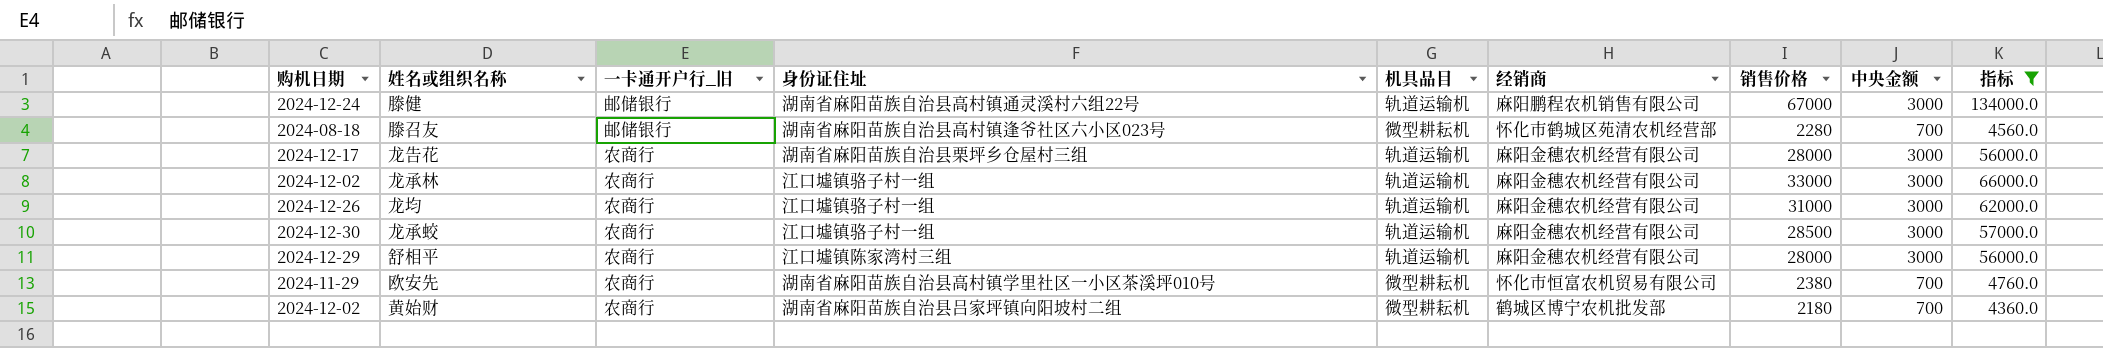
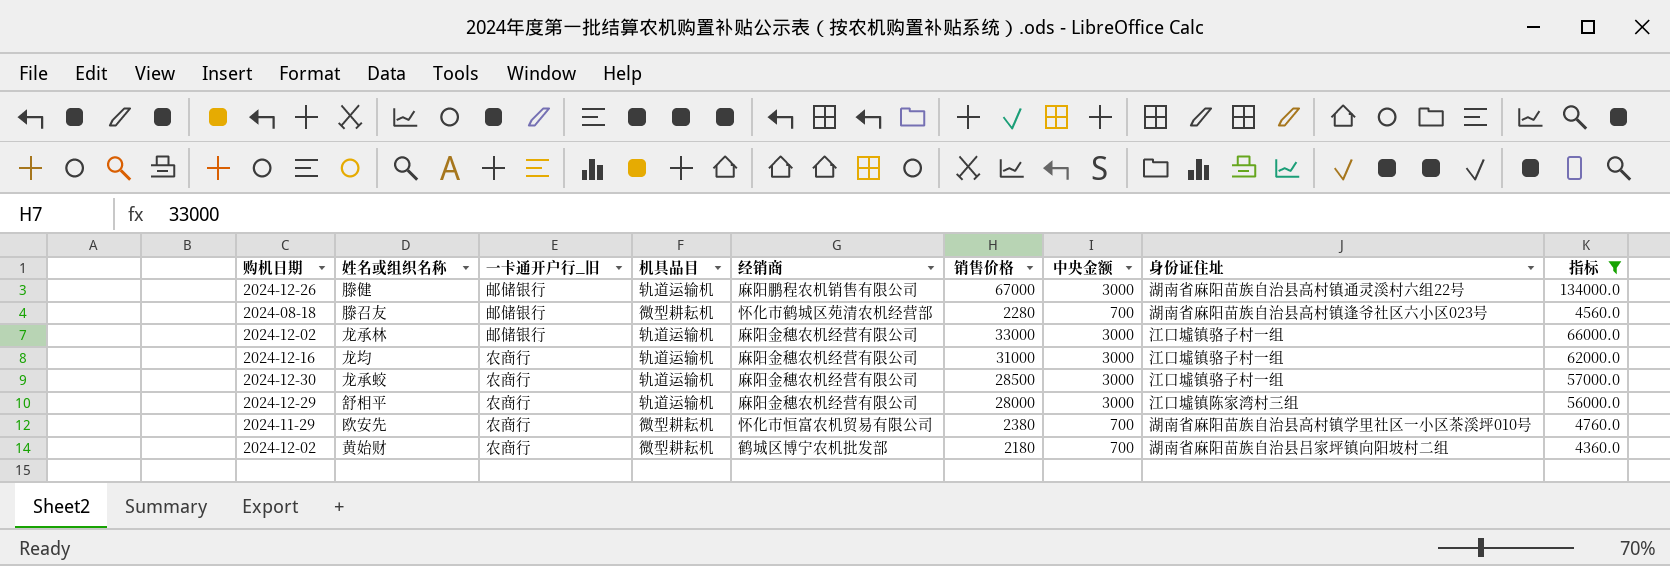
column 身份证住址 | position: 4 -> 8
row 龙告花: 2024-12-17 | 农商行 | 湖南省麻阳苗族自治县栗坪乡仓屋村三组 | 轨道运输机 | 麻阳金穗农机经营有限公司 | 28000 | 3000 | 56000.0 -> none
滕健 | 购机日期: 2024-12-24 -> 2024-12-26
龙承林 | 一卡通开户行_旧: 农商行 -> 邮储银行
龙均 | 购机日期: 2024-12-26 -> 2024-12-16

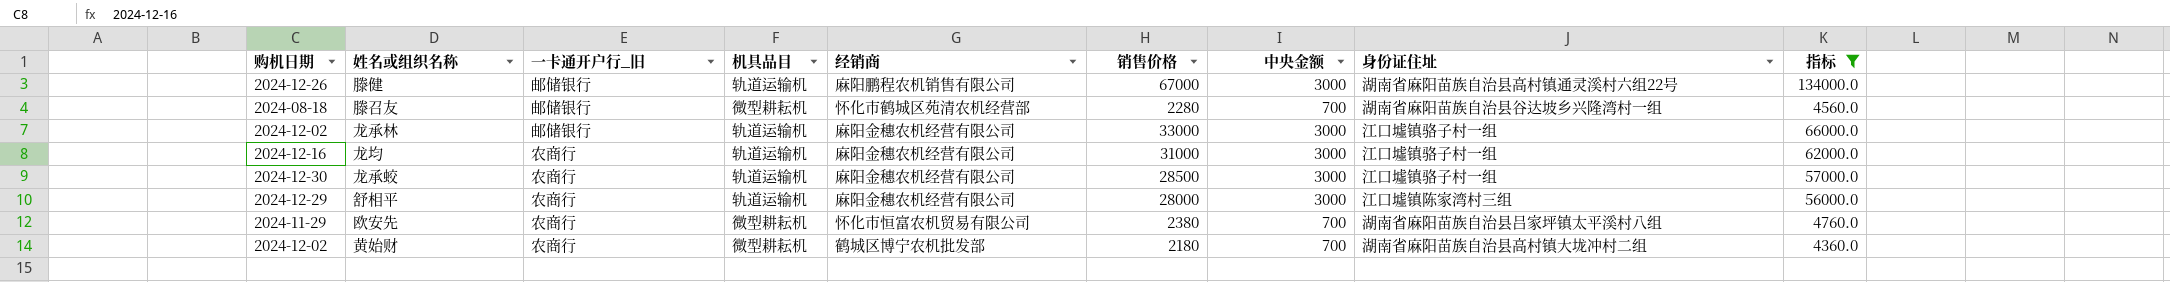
滕召友 | 身份证住址: 湖南省麻阳苗族自治县高村镇逢爷社区六小区023号 -> 湖南省麻阳苗族自治县谷达坡乡兴隆湾村一组
欧安先 | 身份证住址: 湖南省麻阳苗族自治县高村镇学里社区一小区茶溪坪010号 -> 湖南省麻阳苗族自治县吕家坪镇太平溪村八组
黄始财 | 身份证住址: 湖南省麻阳苗族自治县吕家坪镇向阳坡村二组 -> 湖南省麻阳苗族自治县高村镇大垅冲村二组

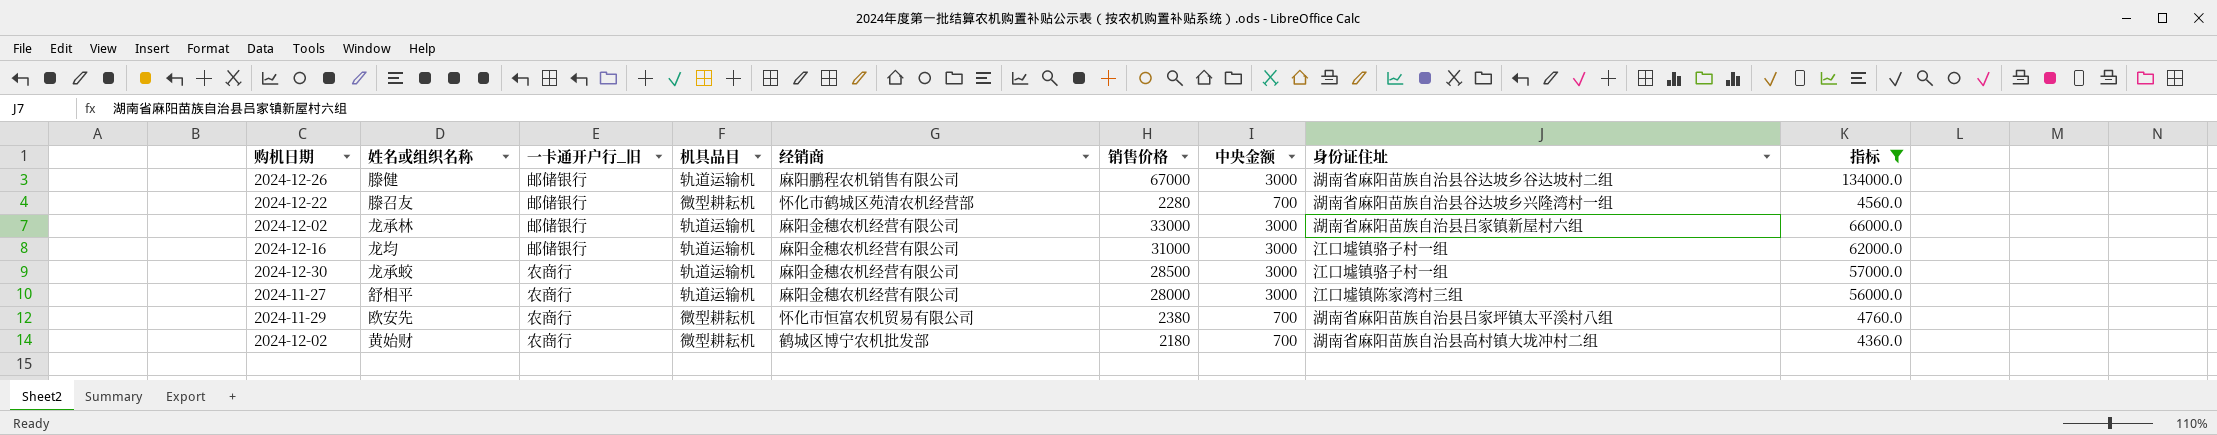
滕健 | 身份证住址: 湖南省麻阳苗族自治县高村镇通灵溪村六组22号 -> 湖南省麻阳苗族自治县谷达坡乡谷达坡村二组
滕召友 | 购机日期: 2024-08-18 -> 2024-12-22
龙承林 | 身份证住址: 江口墟镇骆子村一组 -> 湖南省麻阳苗族自治县吕家镇新屋村六组
龙均 | 一卡通开户行_旧: 农商行 -> 邮储银行
舒相平 | 购机日期: 2024-12-29 -> 2024-11-27

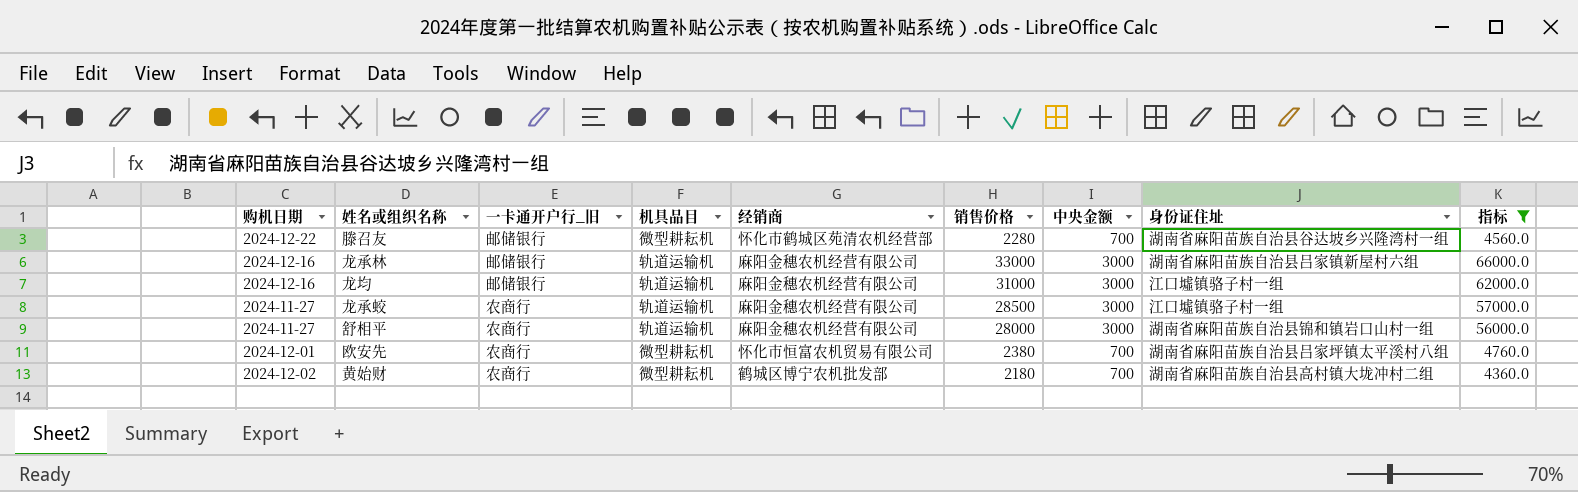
row 滕健: 2024-12-26 | 邮储银行 | 轨道运输机 | 麻阳鹏程农机销售有限公司 | 67000 | 3000 | 湖南省麻阳苗族自治县谷达坡乡谷达坡村二组 | 134000.0 -> none
龙承林 | 购机日期: 2024-12-02 -> 2024-12-16
龙承蛟 | 购机日期: 2024-12-30 -> 2024-11-27
舒相平 | 身份证住址: 江口墟镇陈家湾村三组 -> 湖南省麻阳苗族自治县锦和镇岩口山村一组
欧安先 | 购机日期: 2024-11-29 -> 2024-12-01

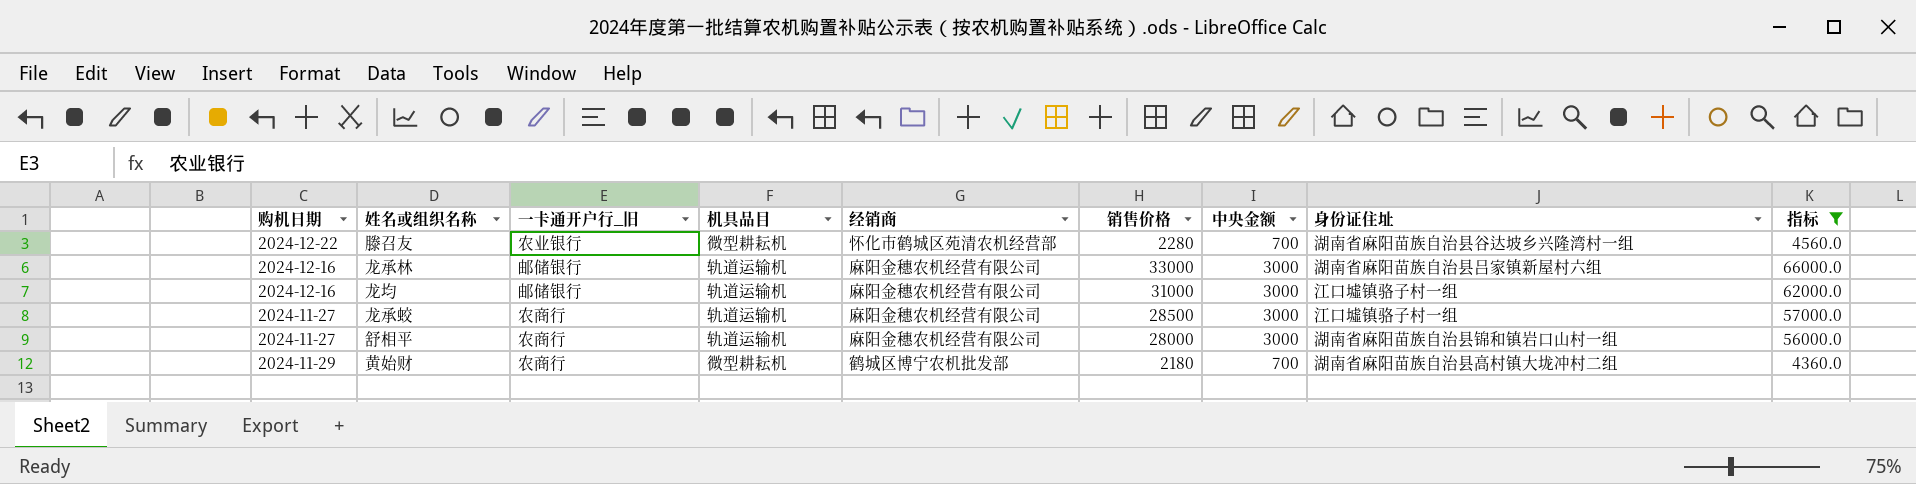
row 欧安先: 2024-12-01 | 农商行 | 微型耕耘机 | 怀化市恒富农机贸易有限公司 | 2380 | 700 | 湖南省麻阳苗族自治县吕家坪镇太平溪村八组 | 4760.0 -> none
滕召友 | 一卡通开户行_旧: 邮储银行 -> 农业银行
黄始财 | 购机日期: 2024-12-02 -> 2024-11-29

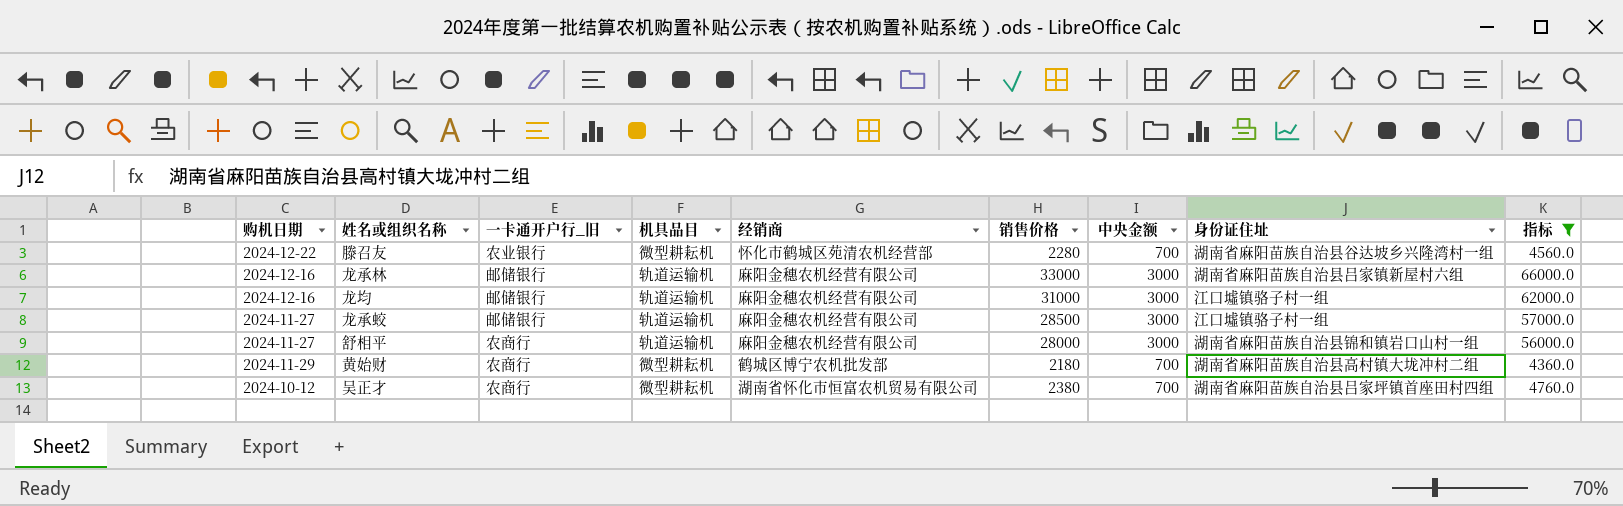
龙承蛟 | 一卡通开户行_旧: 农商行 -> 邮储银行
row 吴正才: none -> 2024-10-12 | 农商行 | 微型耕耘机 | 湖南省怀化市恒富农机贸易有限公司 | 2380 | 700 | 湖南省麻阳苗族自治县吕家坪镇首座田村四组 | 4760.0

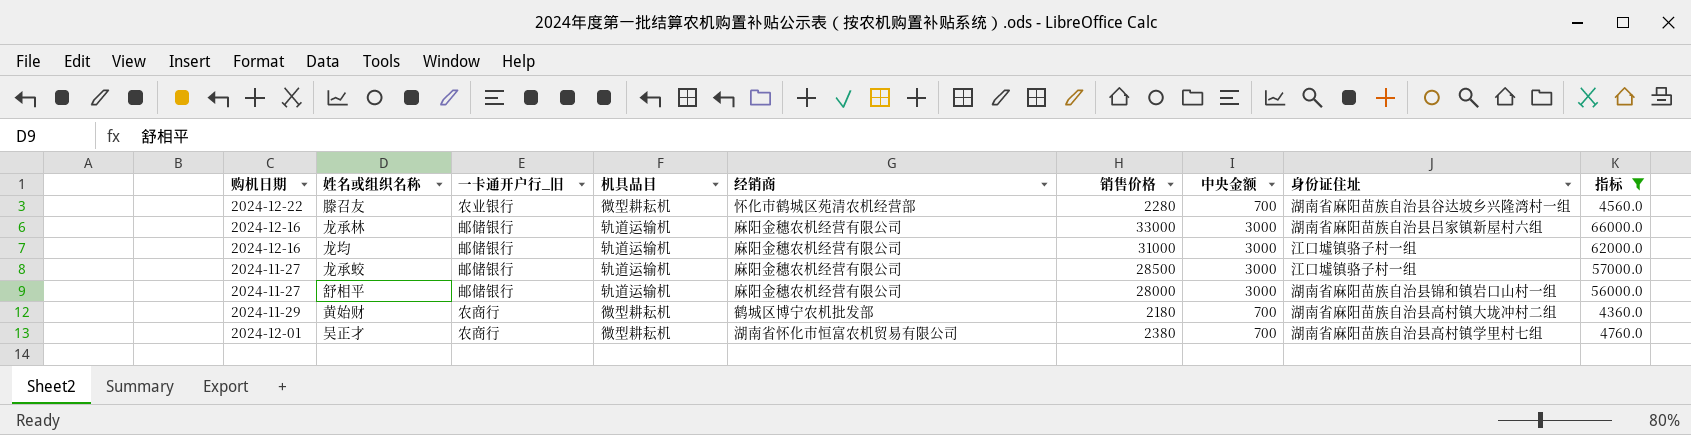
舒相平 | 一卡通开户行_旧: 农商行 -> 邮储银行
吴正才 | 购机日期: 2024-10-12 -> 2024-12-01
吴正才 | 身份证住址: 湖南省麻阳苗族自治县吕家坪镇首座田村四组 -> 湖南省麻阳苗族自治县高村镇学里村七组

